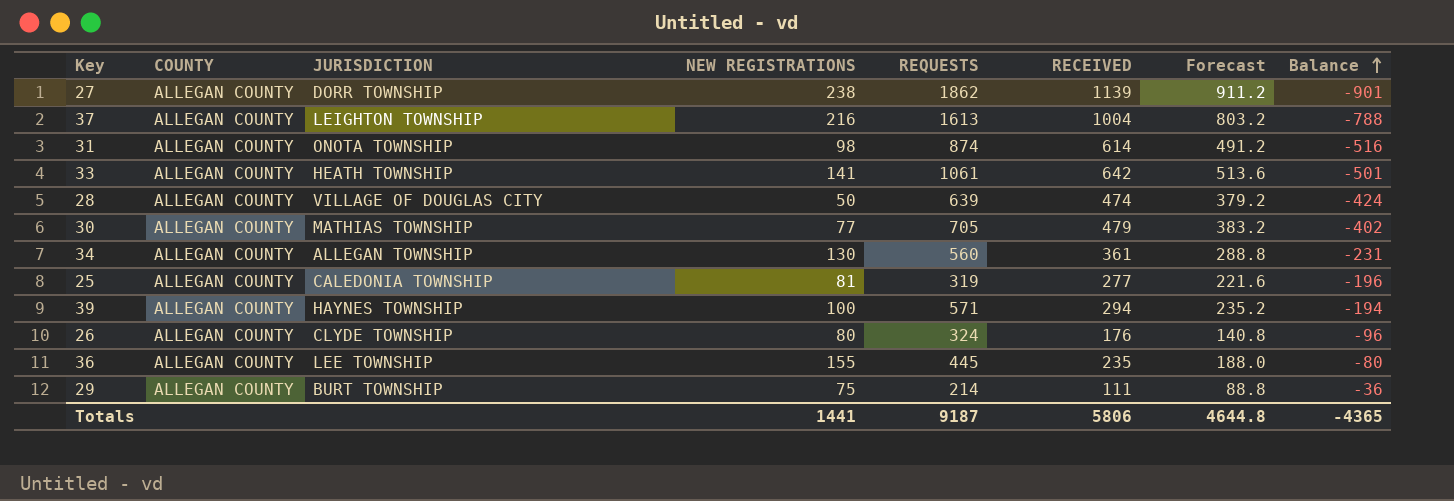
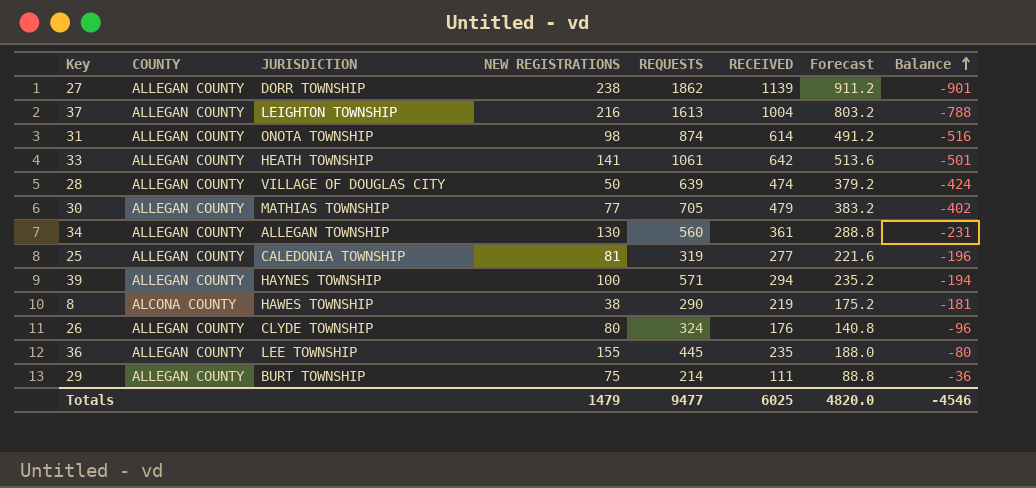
row 8: none -> ALCONA COUNTY | HAWES TOWNSHIP | 38 | 290 | 219 | 175.2 | -181
Totals | NEW REGISTRATIONS: 1441 -> 1479
Totals | REQUESTS: 9187 -> 9477
Totals | RECEIVED: 5806 -> 6025
Totals | Forecast: 4644.8 -> 4820.0
Totals | Balance: -4365 -> -4546

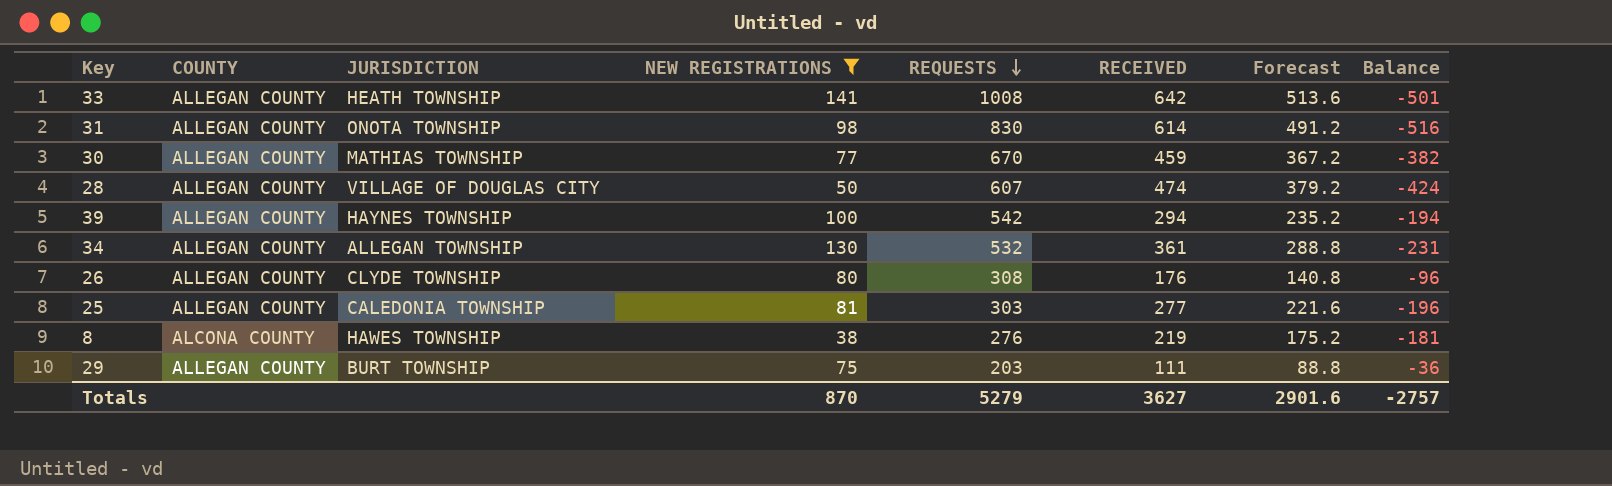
filter: none -> NEW REGISTRATIONS <= 141
row order: Balance ascending -> REQUESTS descending
33 | REQUESTS: 1061 -> 1008
31 | REQUESTS: 874 -> 830
30 | REQUESTS: 705 -> 670
30 | RECEIVED: 479 -> 459
30 | Forecast: 383.2 -> 367.2
30 | Balance: -402 -> -382
28 | REQUESTS: 639 -> 607
39 | REQUESTS: 571 -> 542
34 | REQUESTS: 560 -> 532
26 | REQUESTS: 324 -> 308
25 | REQUESTS: 319 -> 303
8 | REQUESTS: 290 -> 276
29 | REQUESTS: 214 -> 203
Totals | NEW REGISTRATIONS: 1479 -> 870
Totals | REQUESTS: 9477 -> 5279
Totals | RECEIVED: 6025 -> 3627
Totals | Forecast: 4820.0 -> 2901.6
Totals | Balance: -4546 -> -2757

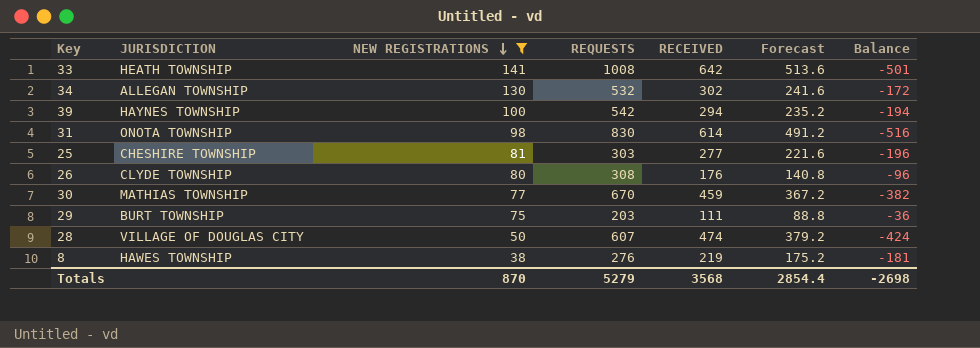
row order: REQUESTS descending -> NEW REGISTRATIONS descending
column COUNTY | position: 2 -> none
34 | RECEIVED: 361 -> 302
34 | Forecast: 288.8 -> 241.6
34 | Balance: -231 -> -172
25 | JURISDICTION: CALEDONIA TOWNSHIP -> CHESHIRE TOWNSHIP
Totals | RECEIVED: 3627 -> 3568
Totals | Forecast: 2901.6 -> 2854.4
Totals | Balance: -2757 -> -2698

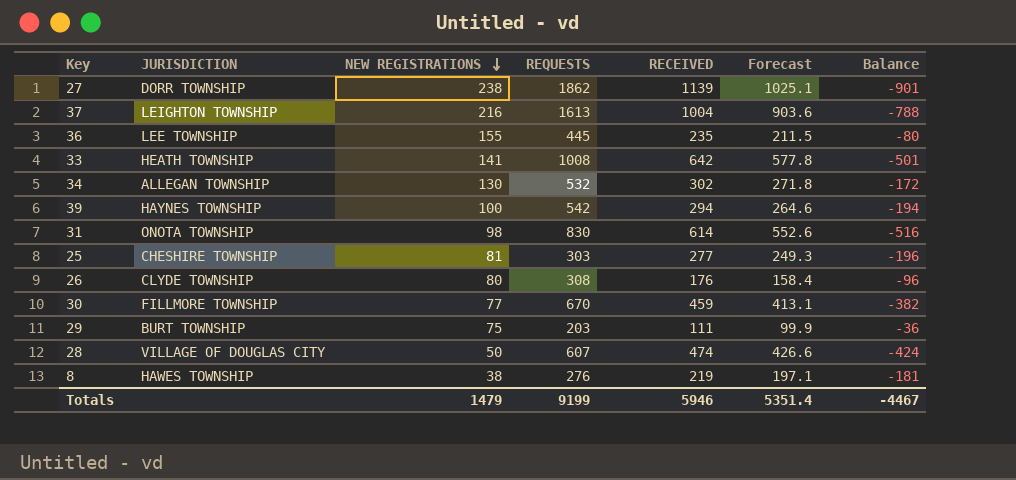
filter: NEW REGISTRATIONS <= 141 -> none
column Forecast | formula: [RECEIVED] * 0.8 -> [RECEIVED] * 0.9
30 | JURISDICTION: MATHIAS TOWNSHIP -> FILLMORE TOWNSHIP
Totals | NEW REGISTRATIONS: 870 -> 1479
Totals | REQUESTS: 5279 -> 9199
Totals | RECEIVED: 3568 -> 5946
Totals | Forecast: 2854.4 -> 5351.4
Totals | Balance: -2698 -> -4467

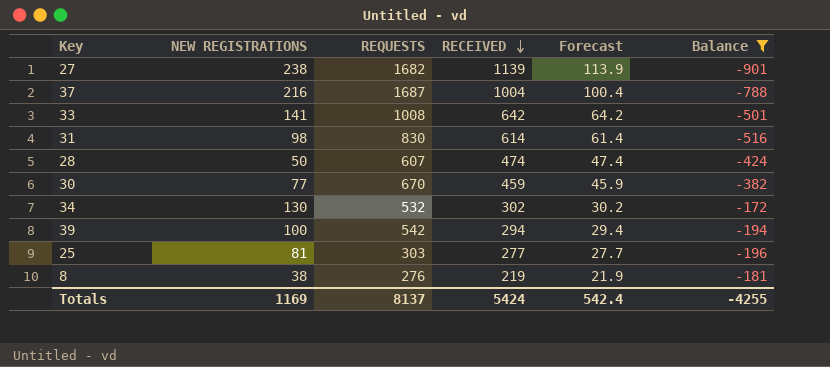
filter: none -> Balance <= -172
row order: NEW REGISTRATIONS descending -> RECEIVED descending
column JURISDICTION | position: 2 -> none
column Forecast | formula: [RECEIVED] * 0.9 -> [RECEIVED] * 0.1
27 | REQUESTS: 1862 -> 1682
37 | REQUESTS: 1613 -> 1687
Totals | NEW REGISTRATIONS: 1479 -> 1169
Totals | REQUESTS: 9199 -> 8137
Totals | RECEIVED: 5946 -> 5424
Totals | Forecast: 5351.4 -> 542.4
Totals | Balance: -4467 -> -4255

